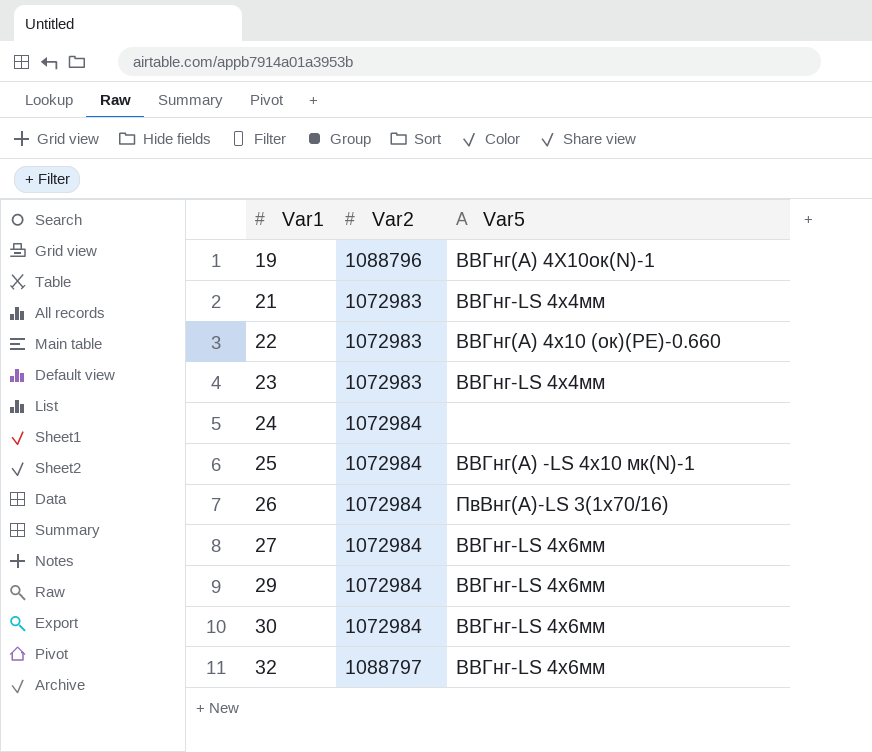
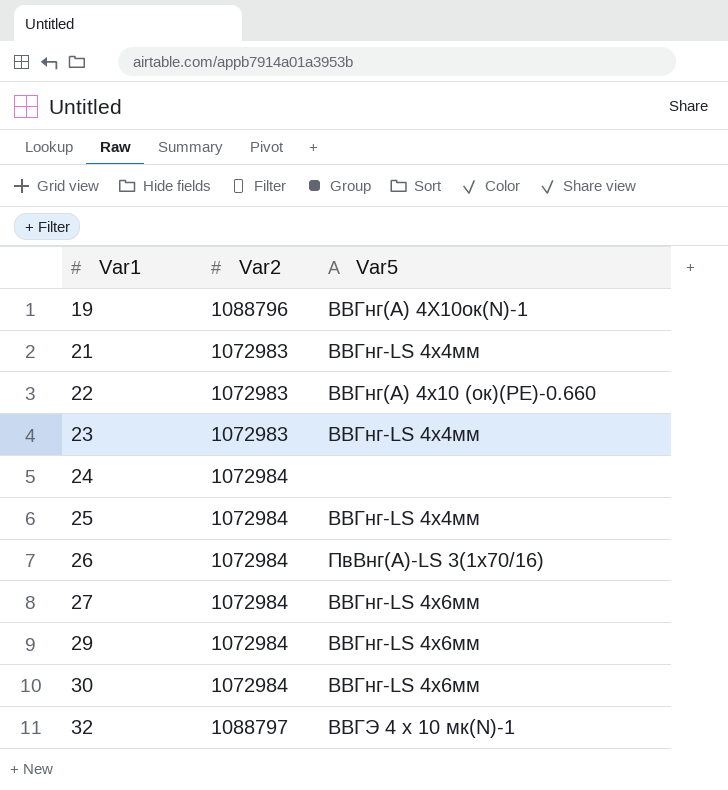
25 | Var5: ВВГнг(А) -LS 4х10 мк(N)-1 -> ВВГнг-LS 4x4мм
32 | Var5: ВВГнг-LS 4x6мм -> ВВГЭ 4 х 10 мк(N)-1

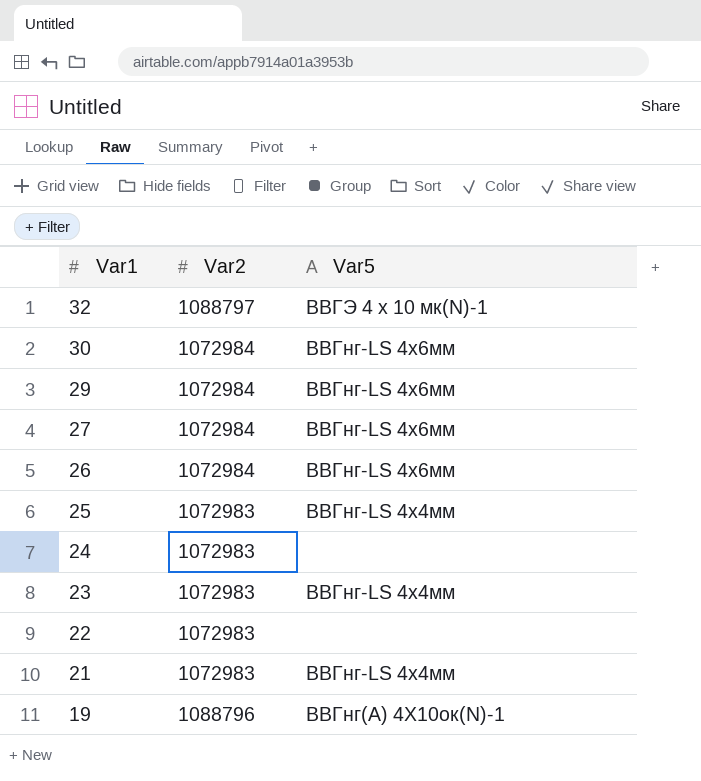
row order: Var1 ascending -> Var1 descending
26 | Var5: ПвВнг(A)-LS 3(1x70/16) -> ВВГнг-LS 4x6мм
25 | Var2: 1072984 -> 1072983
24 | Var2: 1072984 -> 1072983
22 | Var5: ВВГнг(А) 4х10 (ок)(PE)-0.660 -> none

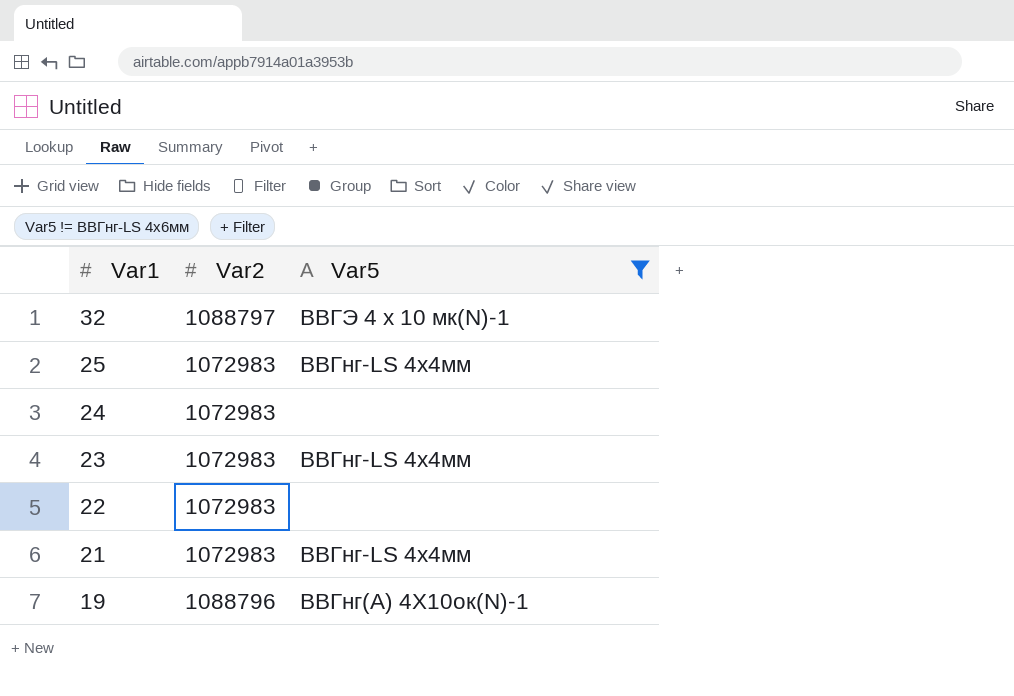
filter: none -> Var5 != ВВГнг-LS 4x6мм

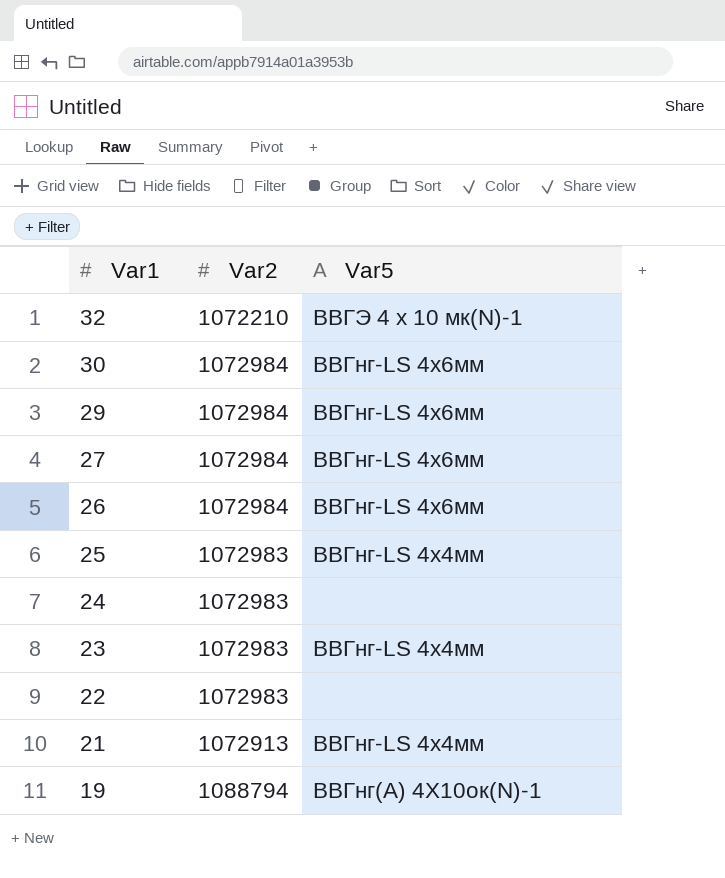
filter: Var5 != ВВГнг-LS 4x6мм -> none
32 | Var2: 1088797 -> 1072210
21 | Var2: 1072983 -> 1072913
19 | Var2: 1088796 -> 1088794

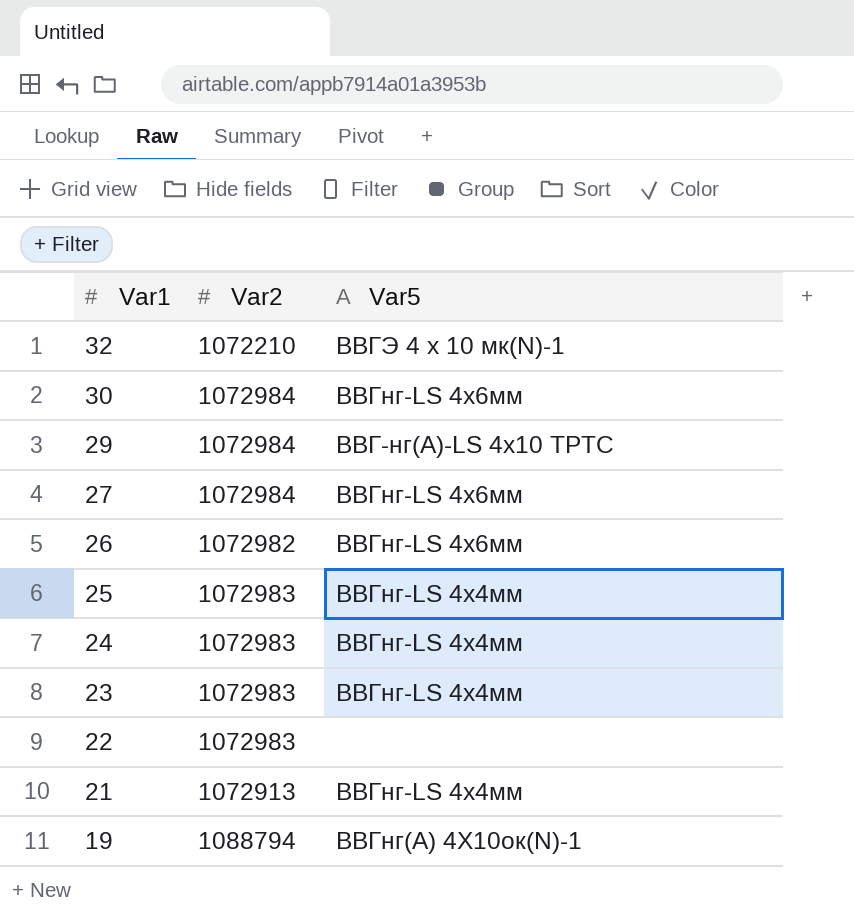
29 | Var5: ВВГнг-LS 4x6мм -> ВВГ-нг(А)-LS 4х10 ТРТС
26 | Var2: 1072984 -> 1072982
24 | Var5: none -> ВВГнг-LS 4x4мм

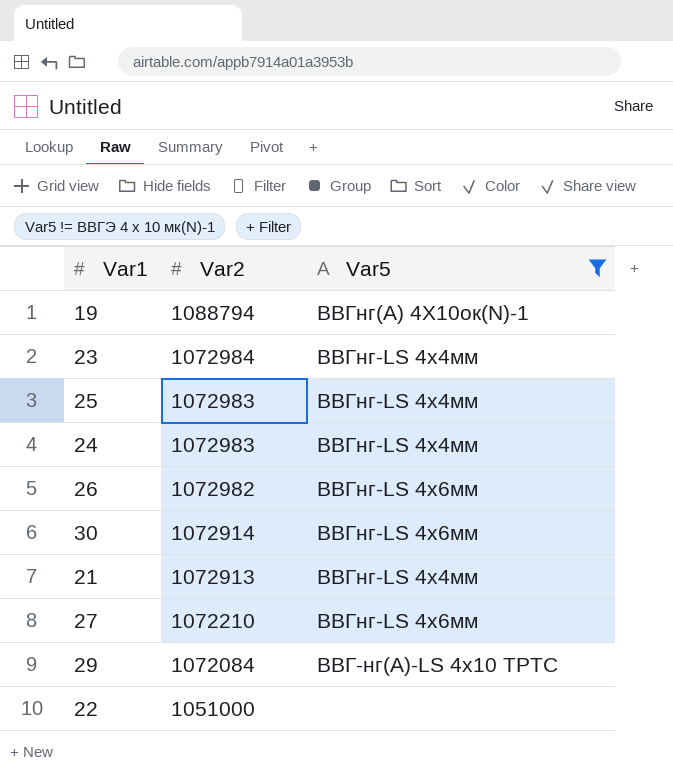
filter: none -> Var5 != ВВГЭ 4 х 10 мк(N)-1
row order: Var1 descending -> Var2 descending
23 | Var2: 1072983 -> 1072984
30 | Var2: 1072984 -> 1072914
27 | Var2: 1072984 -> 1072210
29 | Var2: 1072984 -> 1072084
22 | Var2: 1072983 -> 1051000

